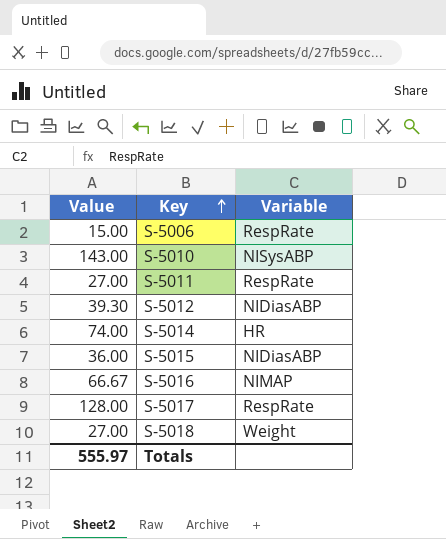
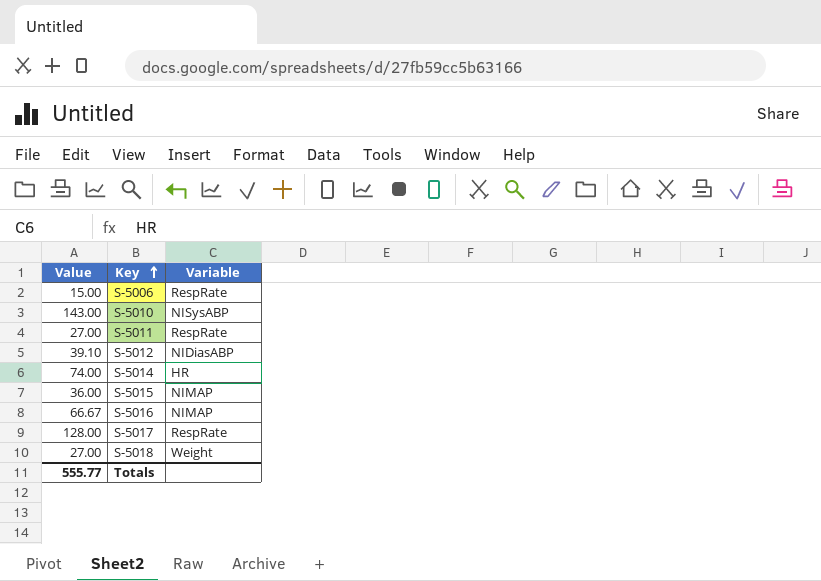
S-5012 | Value: 39.30 -> 39.10
S-5015 | Variable: NIDiasABP -> NIMAP
Totals | Value: 555.97 -> 555.77

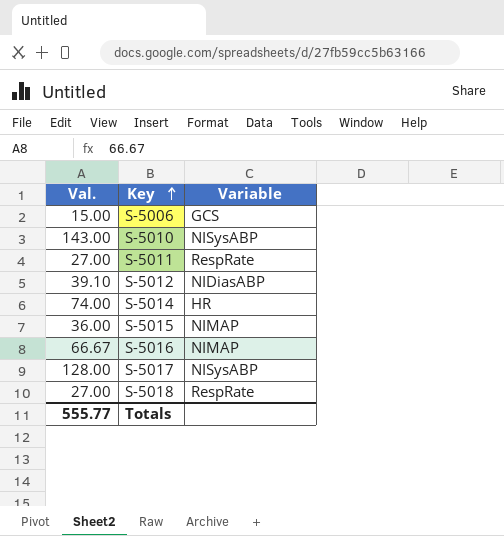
column name: Value -> Val.
S-5006 | Variable: RespRate -> GCS
S-5017 | Variable: RespRate -> NISysABP
S-5018 | Variable: Weight -> RespRate

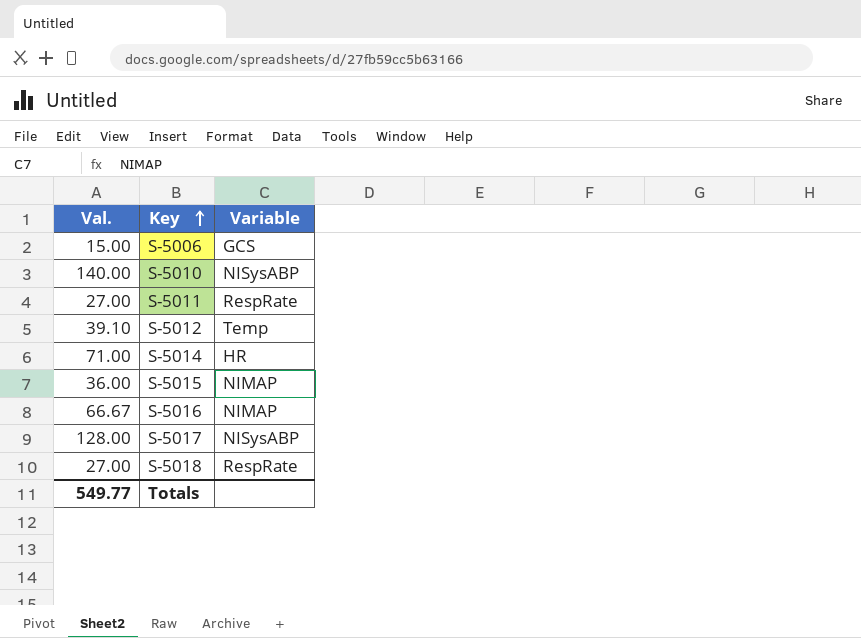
S-5010 | Val.: 143.00 -> 140.00
S-5012 | Variable: NIDiasABP -> Temp
S-5014 | Val.: 74.00 -> 71.00
Totals | Val.: 555.77 -> 549.77

